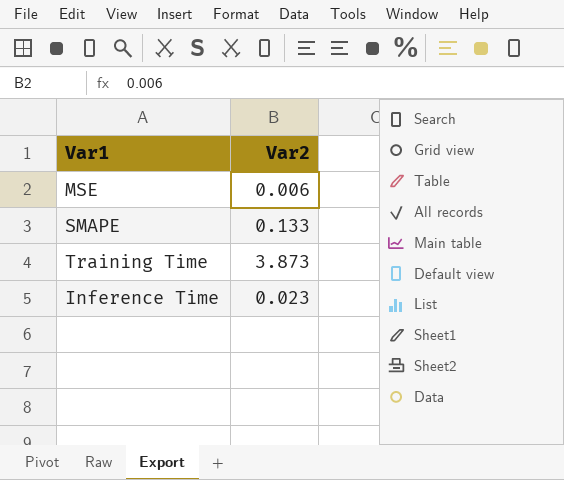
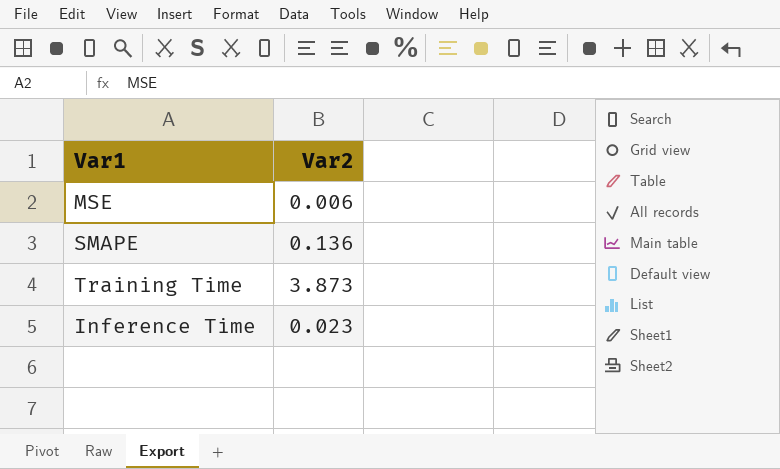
SMAPE | Var2: 0.133 -> 0.136

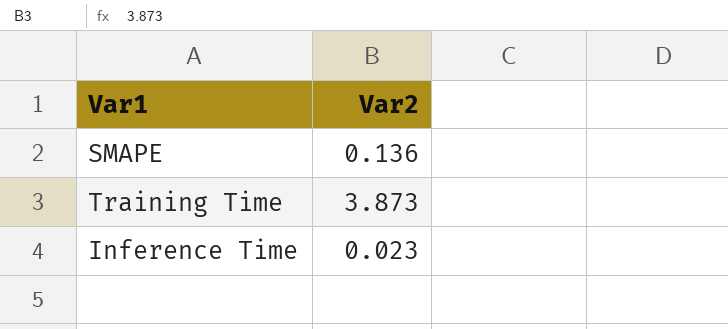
row MSE: 0.006 -> none

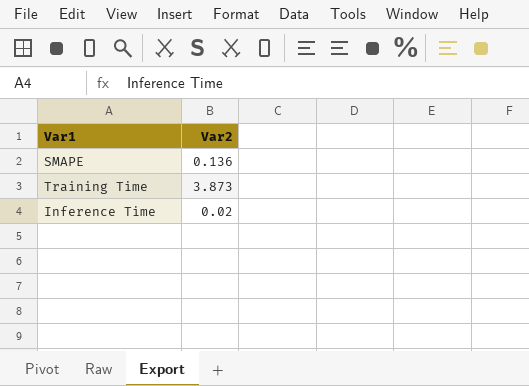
Inference Time | Var2: 0.023 -> 0.02

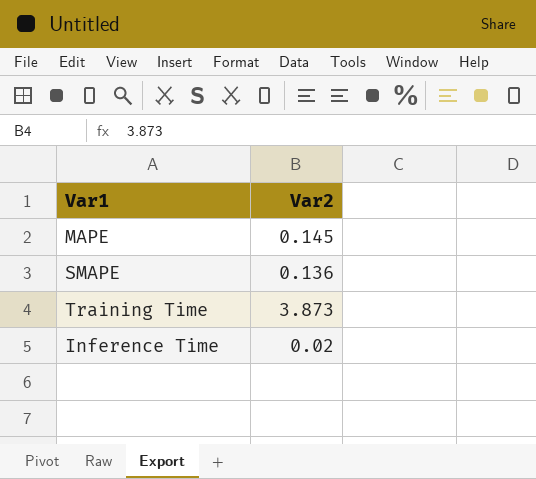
row MAPE: none -> 0.145

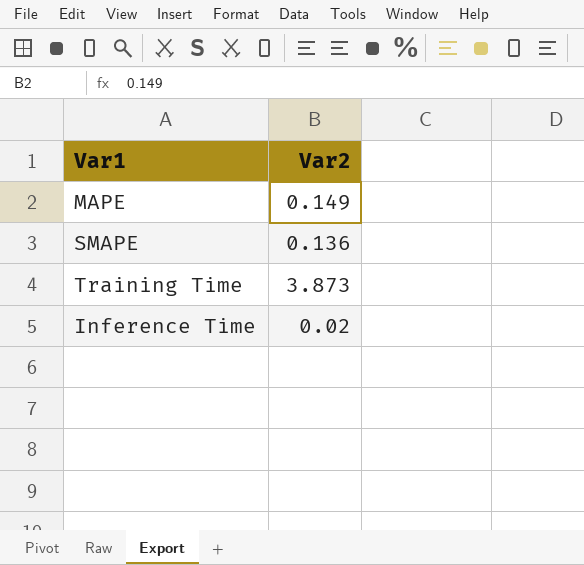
MAPE | Var2: 0.145 -> 0.149

